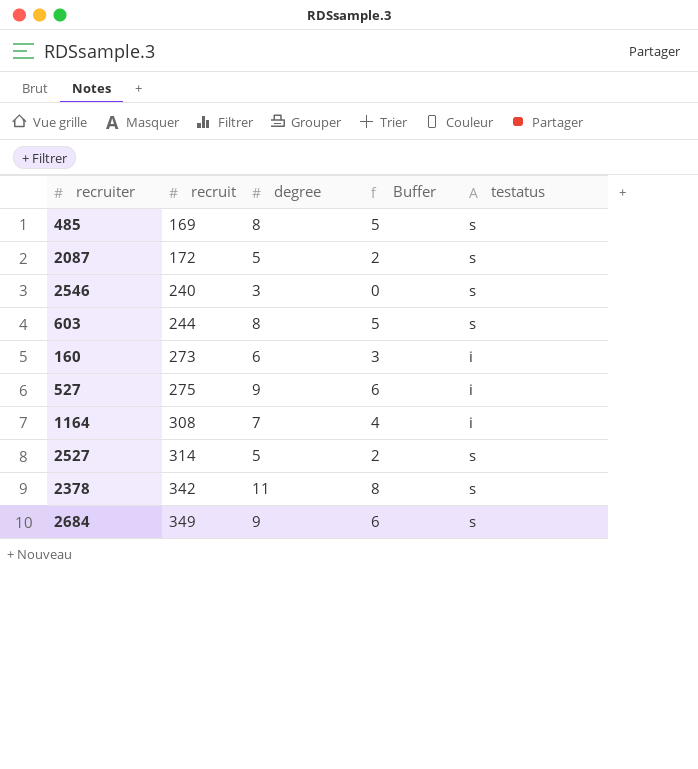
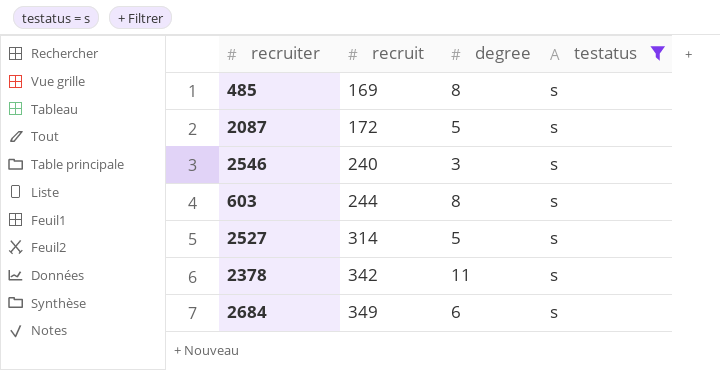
filter: none -> testatus = s
column Buffer | formula: [degree] - 3 -> none
2684 | degree: 9 -> 6

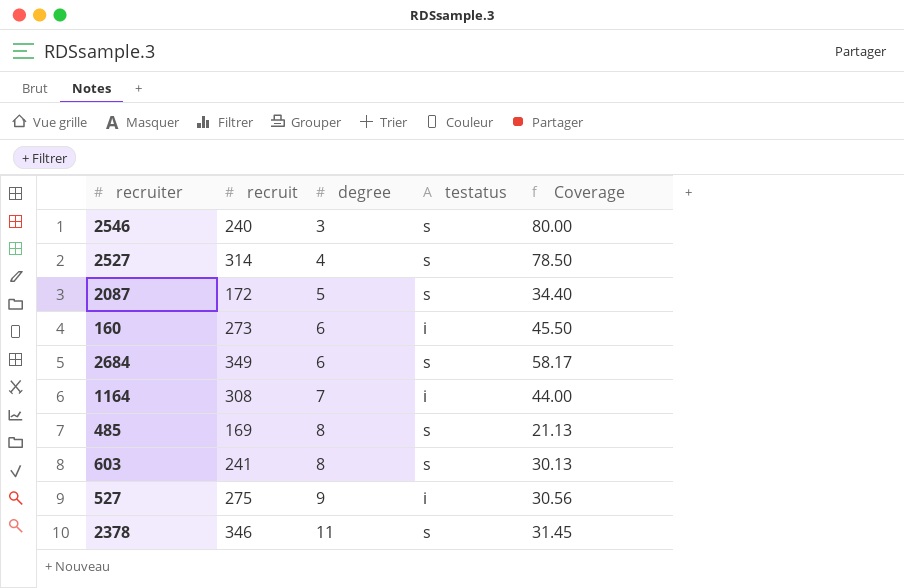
filter: testatus = s -> none
row order: recruit ascending -> degree ascending
column Coverage | formula: none -> [recruit] / [degree]
2527 | degree: 5 -> 4
603 | recruit: 244 -> 241
2378 | recruit: 342 -> 346

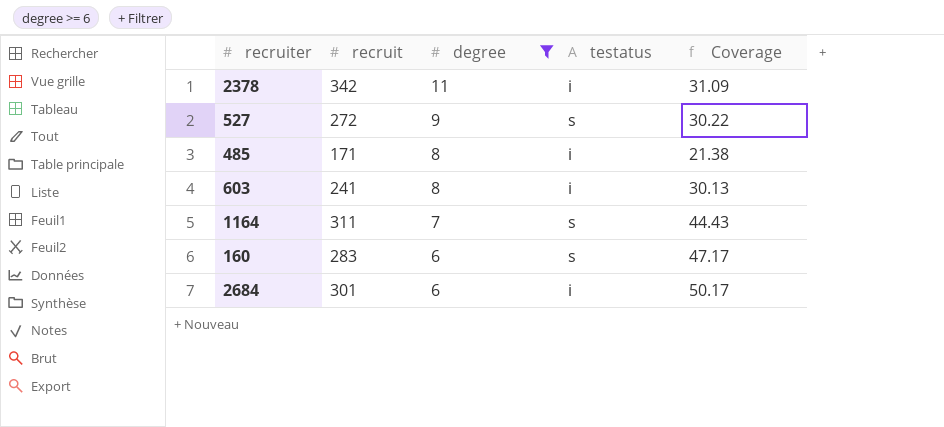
filter: none -> degree >= 6
row order: degree ascending -> degree descending
2378 | recruit: 346 -> 342
2378 | testatus: s -> i
2378 | Coverage: 31.45 -> 31.09
527 | recruit: 275 -> 272
527 | testatus: i -> s
527 | Coverage: 30.56 -> 30.22
485 | recruit: 169 -> 171
485 | testatus: s -> i
485 | Coverage: 21.13 -> 21.38
603 | testatus: s -> i
1164 | recruit: 308 -> 311
1164 | testatus: i -> s
1164 | Coverage: 44.00 -> 44.43
160 | recruit: 273 -> 283
160 | testatus: i -> s
160 | Coverage: 45.50 -> 47.17
2684 | recruit: 349 -> 301
2684 | testatus: s -> i
2684 | Coverage: 58.17 -> 50.17

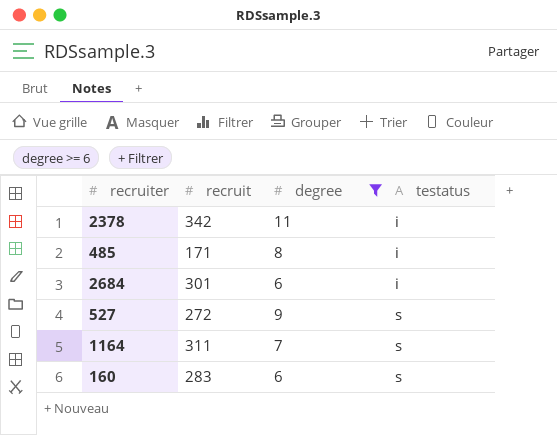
row order: degree descending -> testatus ascending
column Coverage | formula: [recruit] / [degree] -> none
row 603: 241 | 8 | i | 30.13 -> none

